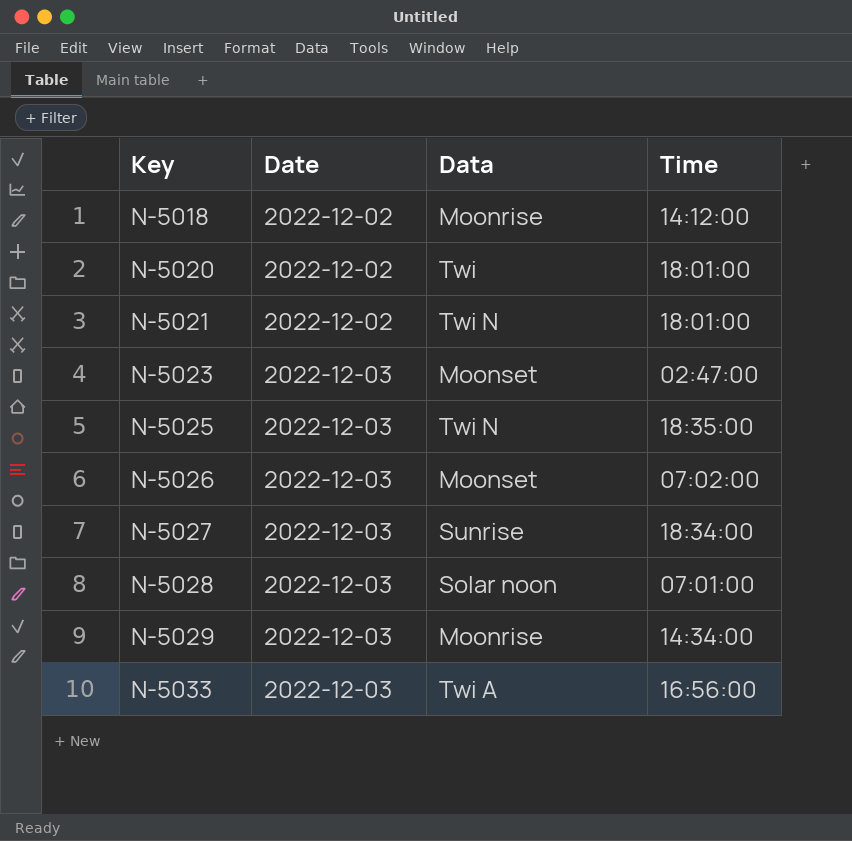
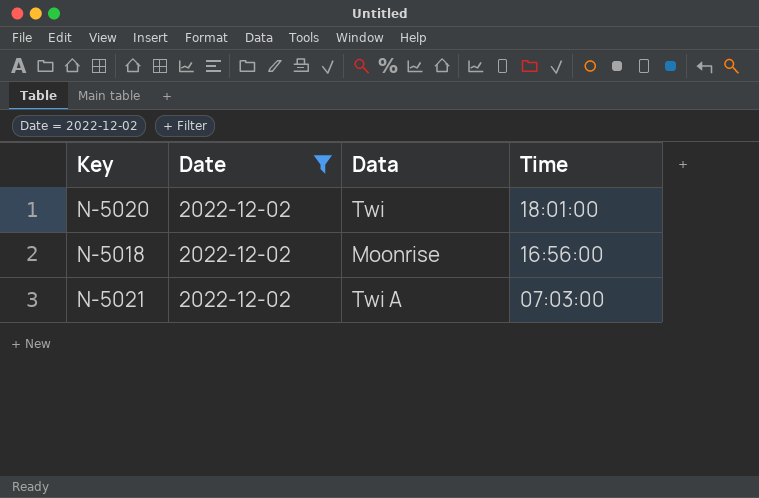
filter: none -> Date = 2022-12-02
row order: Key ascending -> Time descending
N-5018 | Time: 14:12:00 -> 16:56:00
N-5021 | Data: Twi N -> Twi A
N-5021 | Time: 18:01:00 -> 07:03:00

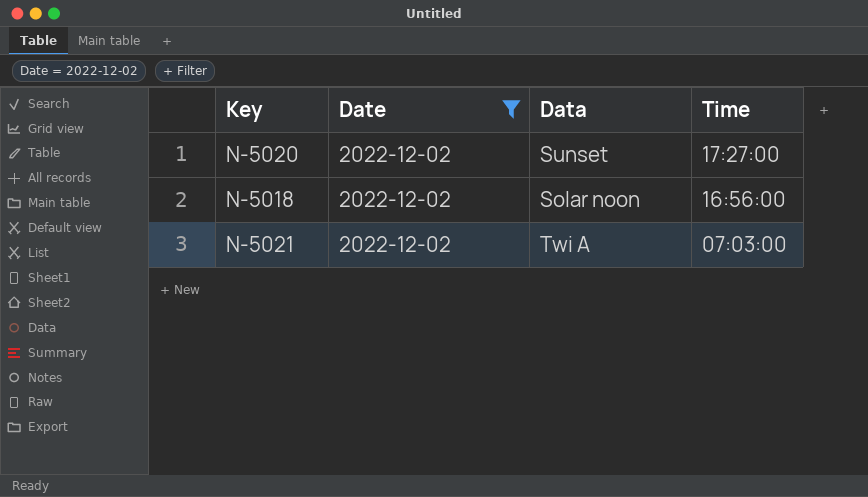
N-5020 | Data: Twi -> Sunset
N-5020 | Time: 18:01:00 -> 17:27:00
N-5018 | Data: Moonrise -> Solar noon

